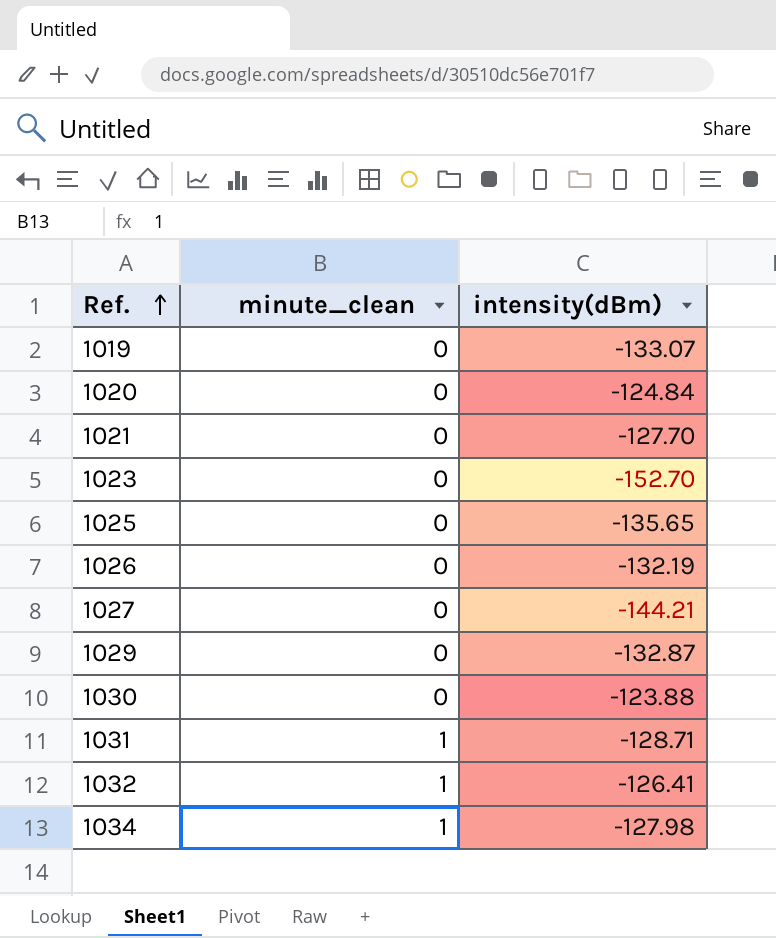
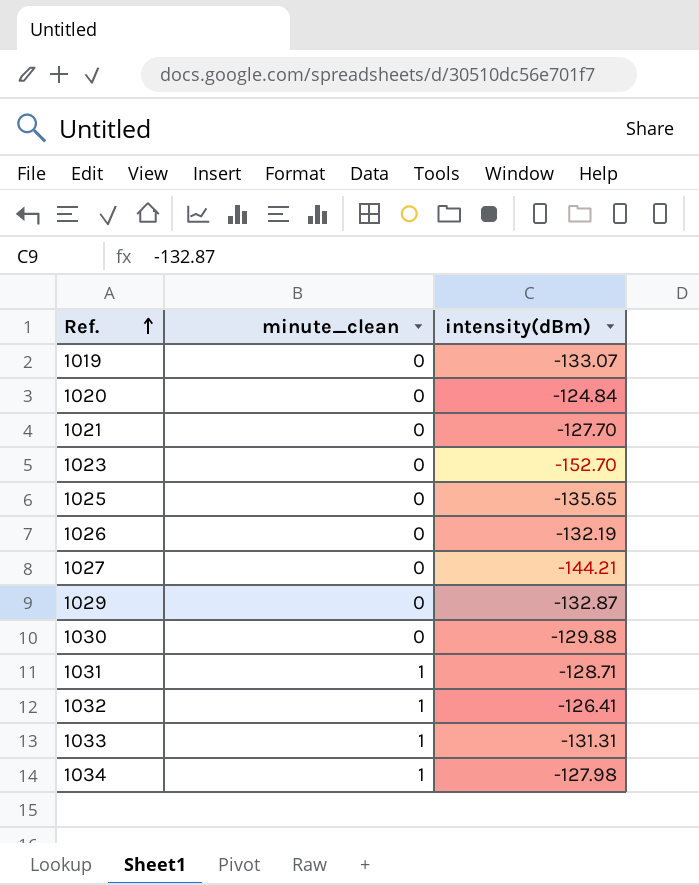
1030 | intensity(dBm): -123.88 -> -129.88
row 1033: none -> 1 | -131.31

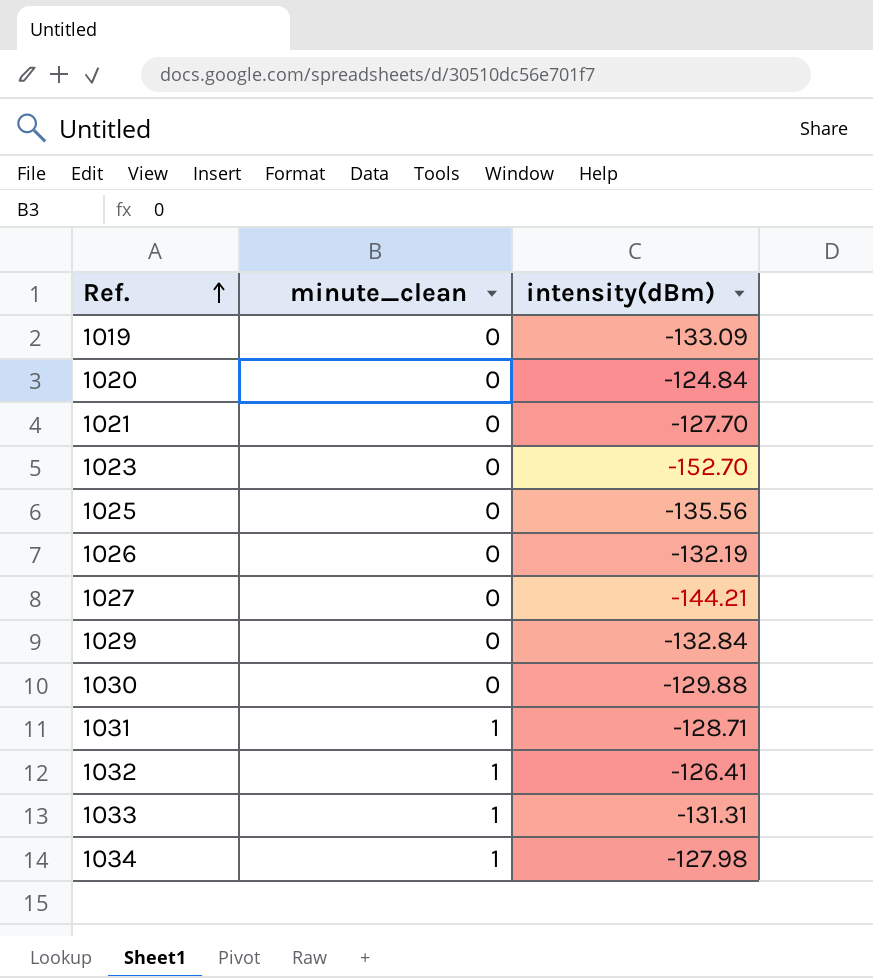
1019 | intensity(dBm): -133.07 -> -133.09
1025 | intensity(dBm): -135.65 -> -135.56
1029 | intensity(dBm): -132.87 -> -132.84

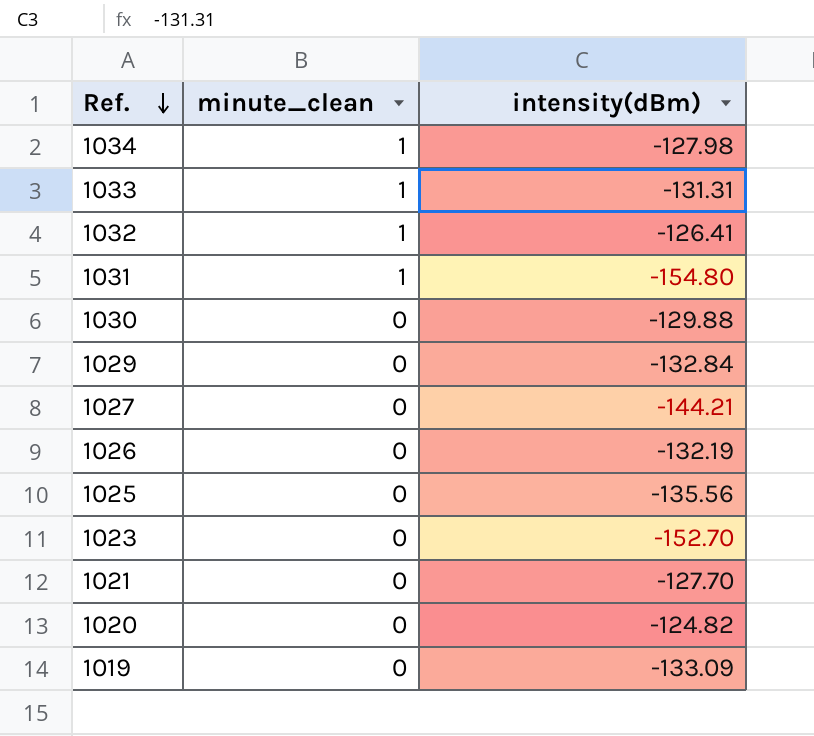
row order: Ref. ascending -> Ref. descending
1031 | intensity(dBm): -128.71 -> -154.80
1020 | intensity(dBm): -124.84 -> -124.82

